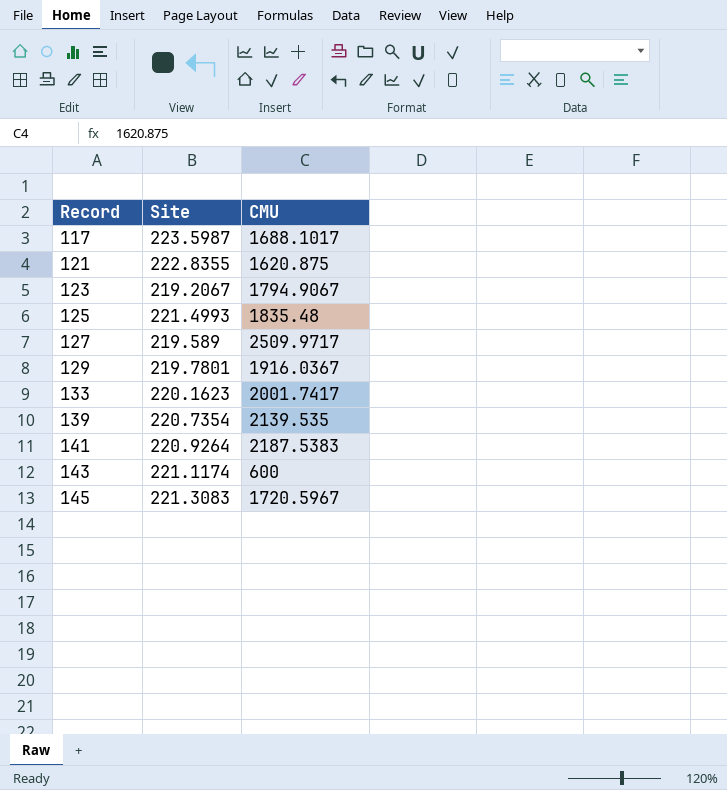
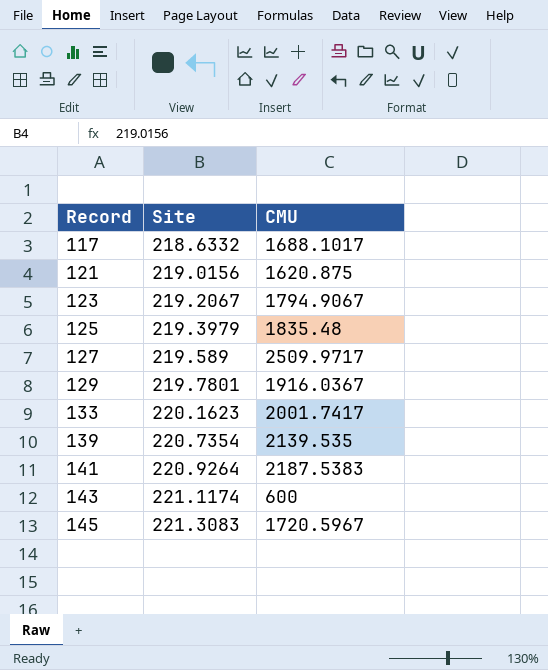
117 | Site: 223.5987 -> 218.6332
121 | Site: 222.8355 -> 219.0156
125 | Site: 221.4993 -> 219.3979

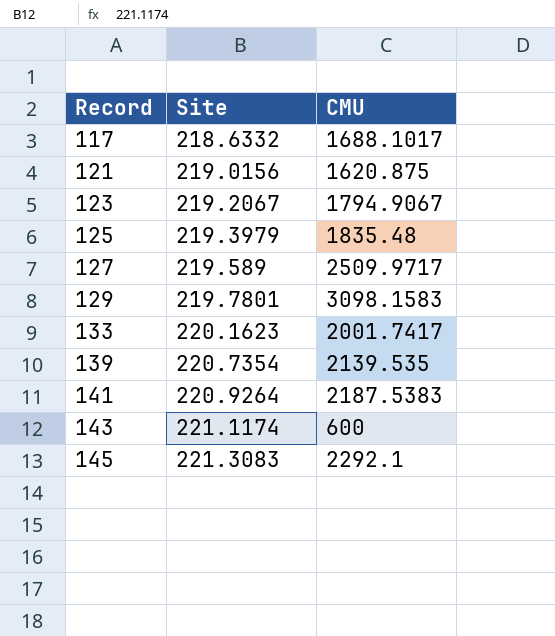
129 | CMU: 1916.0367 -> 3098.1583
145 | CMU: 1720.5967 -> 2292.1

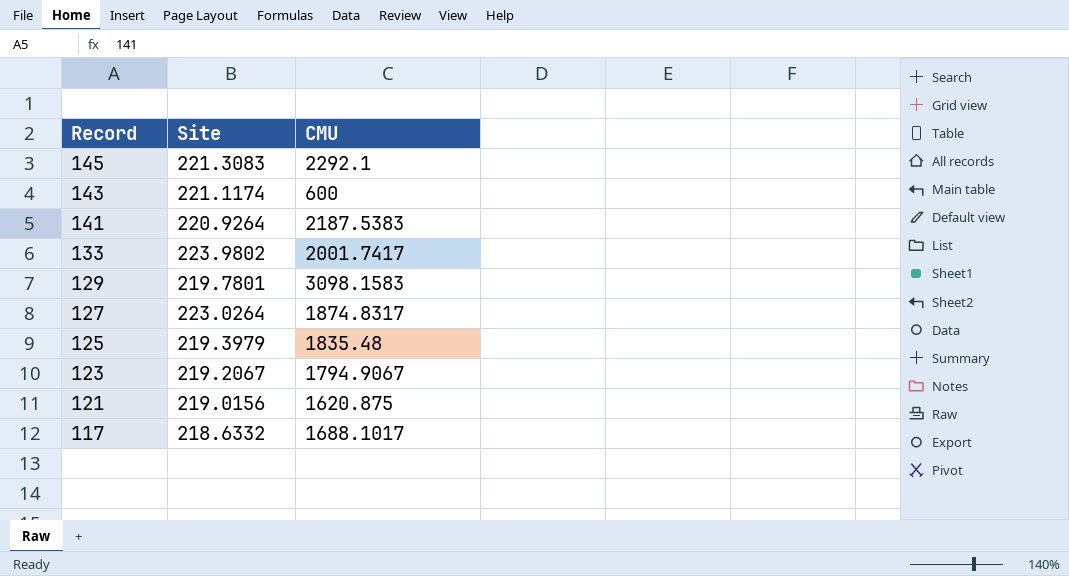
row order: Record ascending -> Record descending
row 139: 220.7354 | 2139.535 -> none
133 | Site: 220.1623 -> 223.9802
127 | Site: 219.589 -> 223.0264
127 | CMU: 2509.9717 -> 1874.8317

